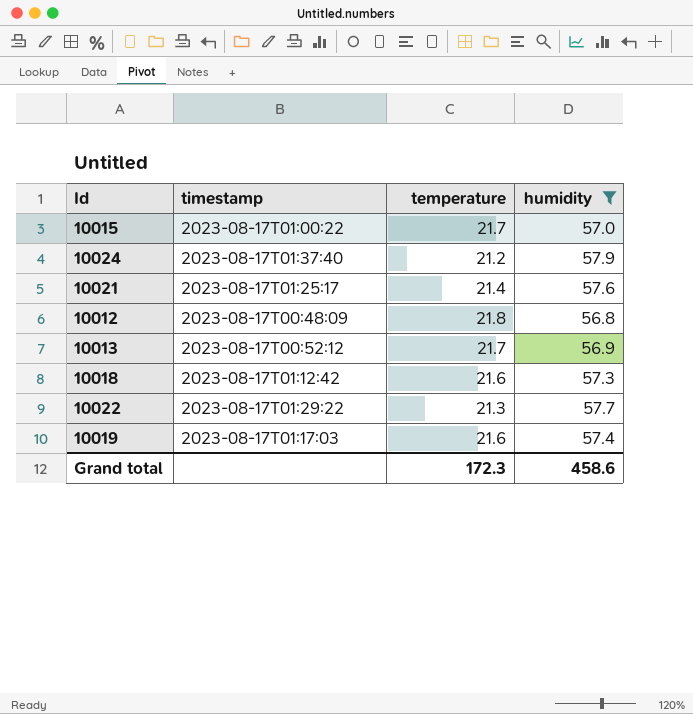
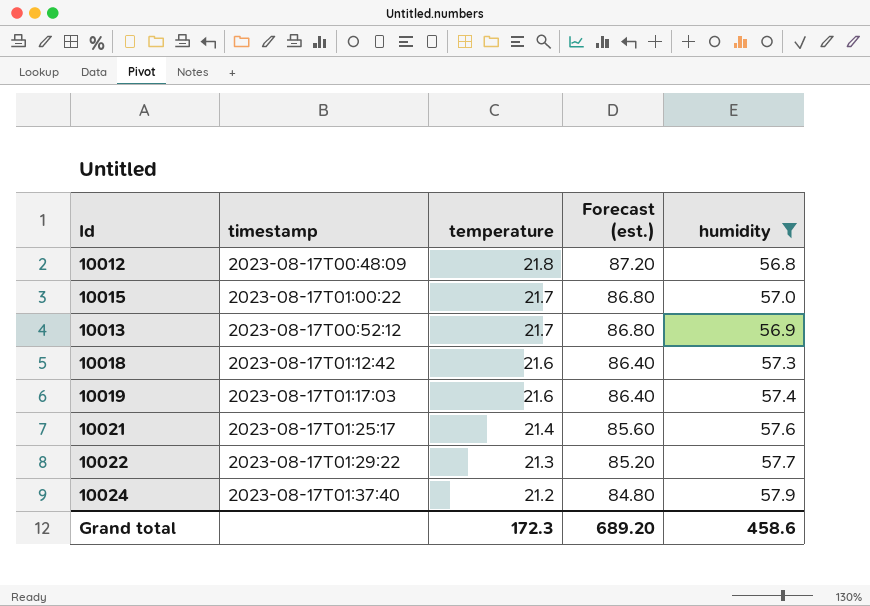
row order: none -> temperature descending
column Forecast (est.) | formula: none -> [temperature] * 4

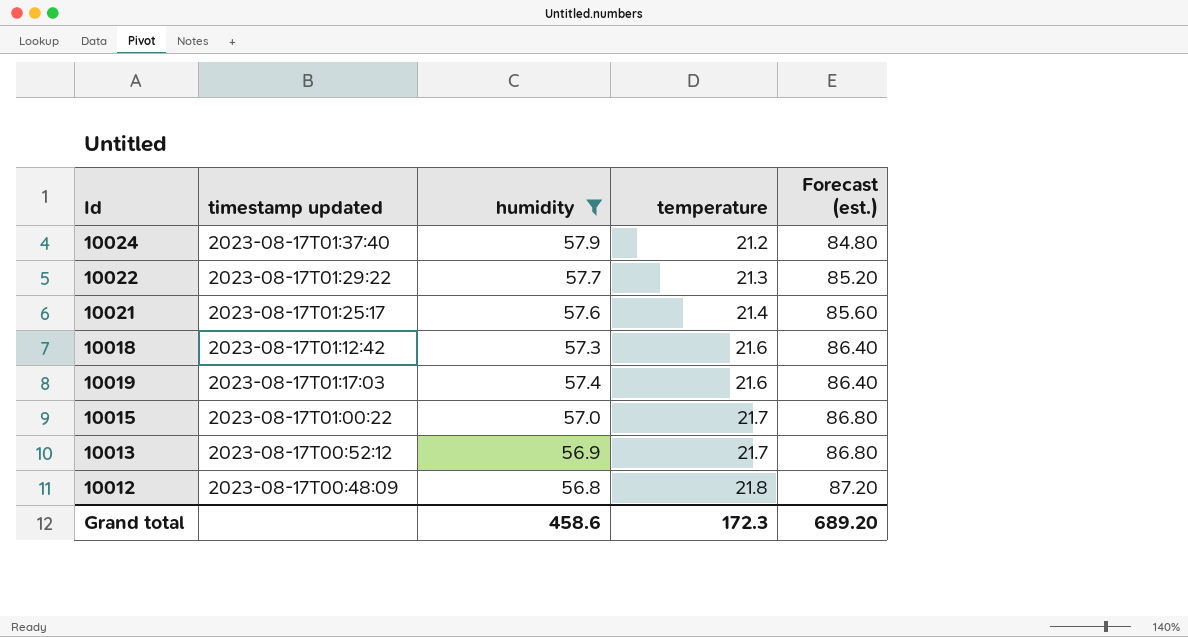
row order: temperature descending -> temperature ascending
column name: timestamp -> timestamp updated
column humidity | position: 5 -> 3

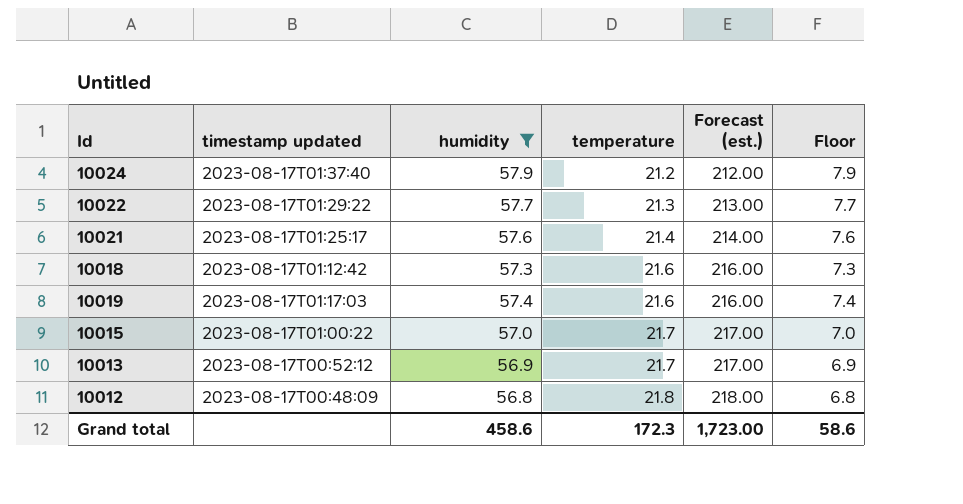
column Forecast (est.) | formula: [temperature] * 4 -> [temperature] * 10
column Floor | formula: none -> [humidity] - 50
Grand total | Forecast (est.): 689.20 -> 1,723.00

